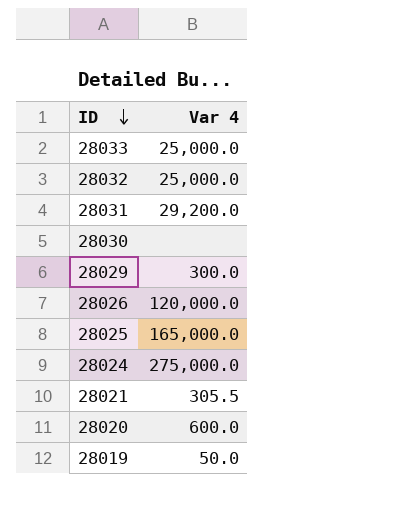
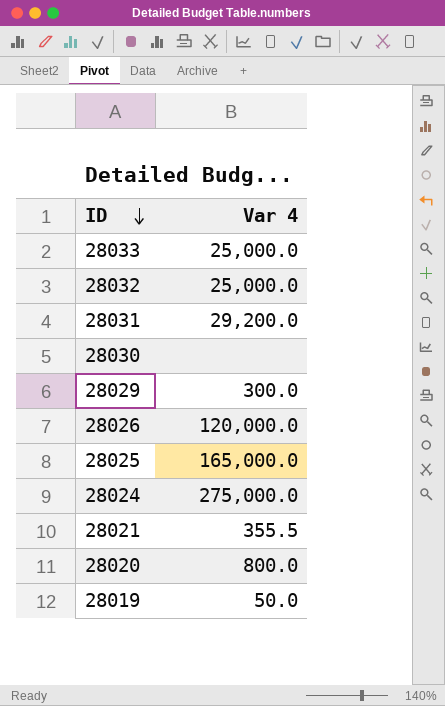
28021 | Var 4: 305.5 -> 355.5
28020 | Var 4: 600.0 -> 800.0

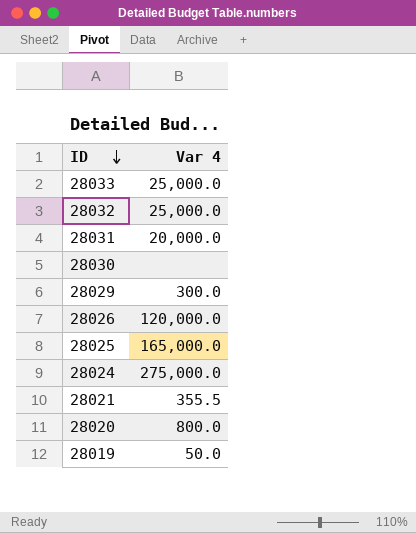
28031 | Var 4: 29,200.0 -> 20,000.0

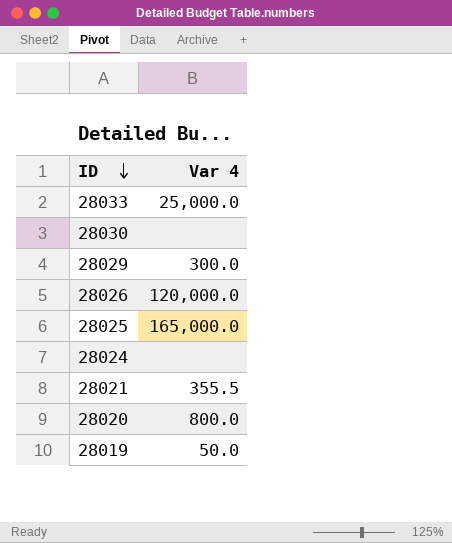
row 28032: 25,000.0 -> none
row 28031: 20,000.0 -> none
28024 | Var 4: 275,000.0 -> none

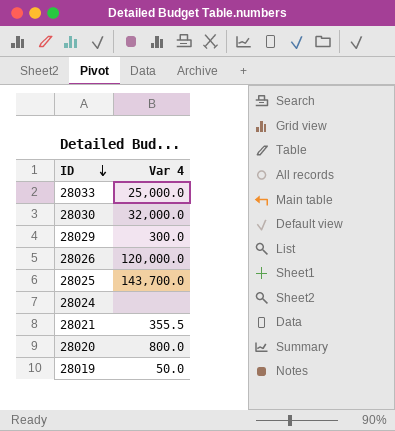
28030 | Var 4: none -> 32,000.0
28025 | Var 4: 165,000.0 -> 143,700.0

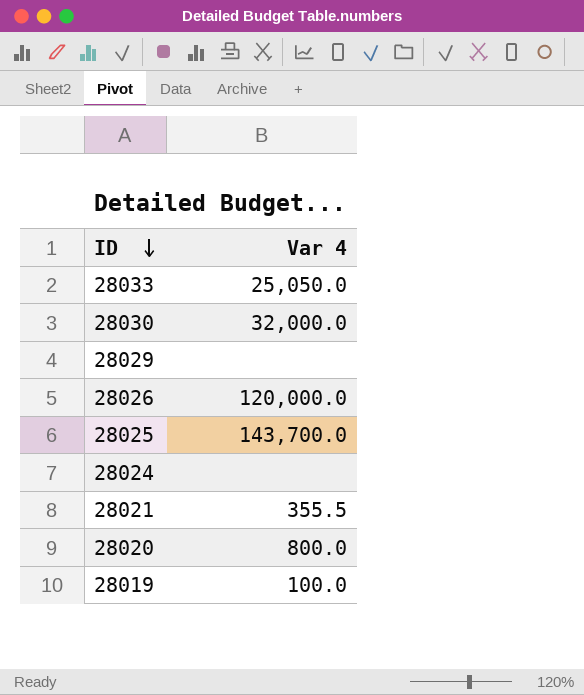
28033 | Var 4: 25,000.0 -> 25,050.0
28029 | Var 4: 300.0 -> none
28019 | Var 4: 50.0 -> 100.0

